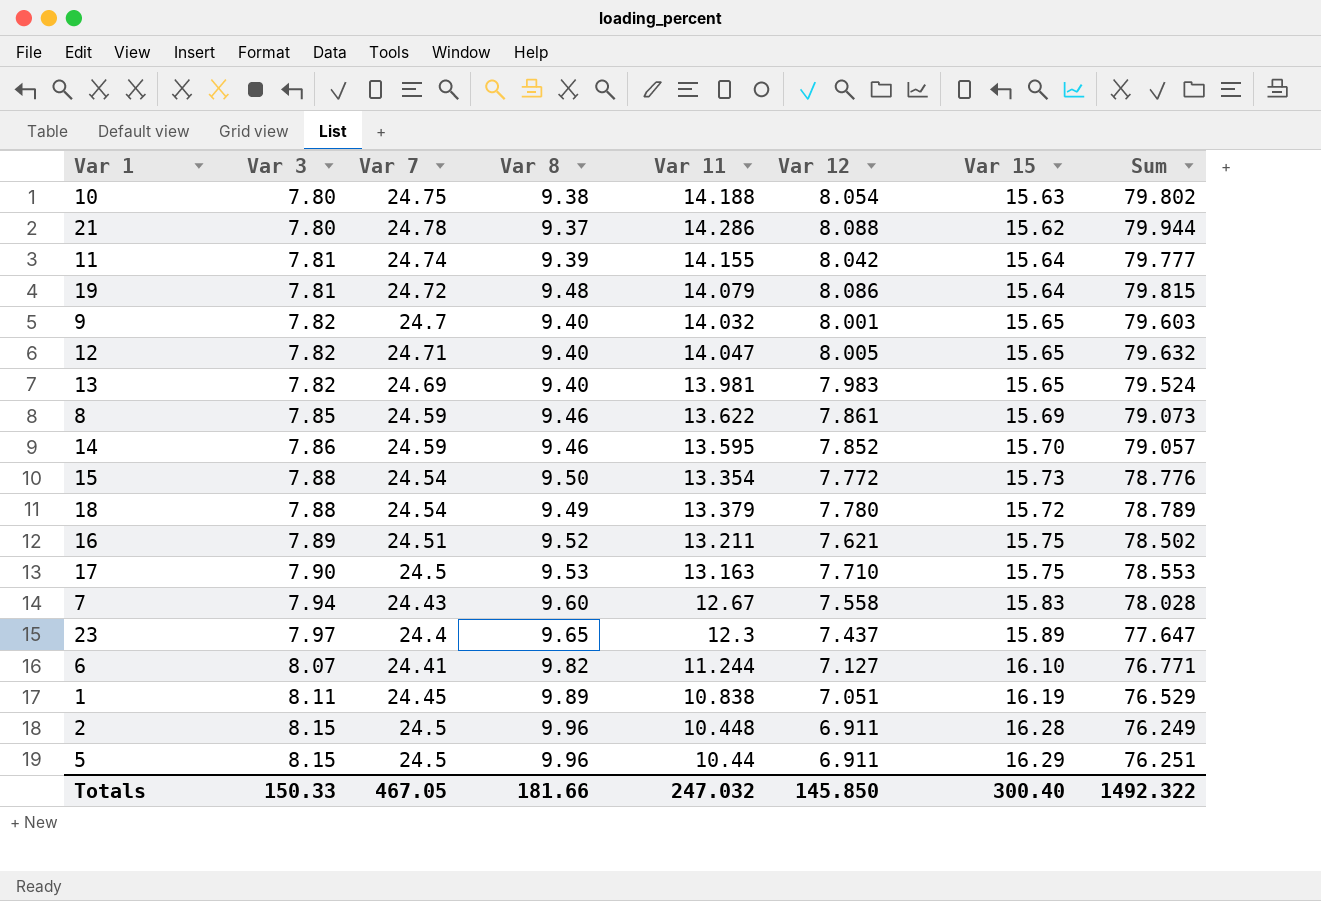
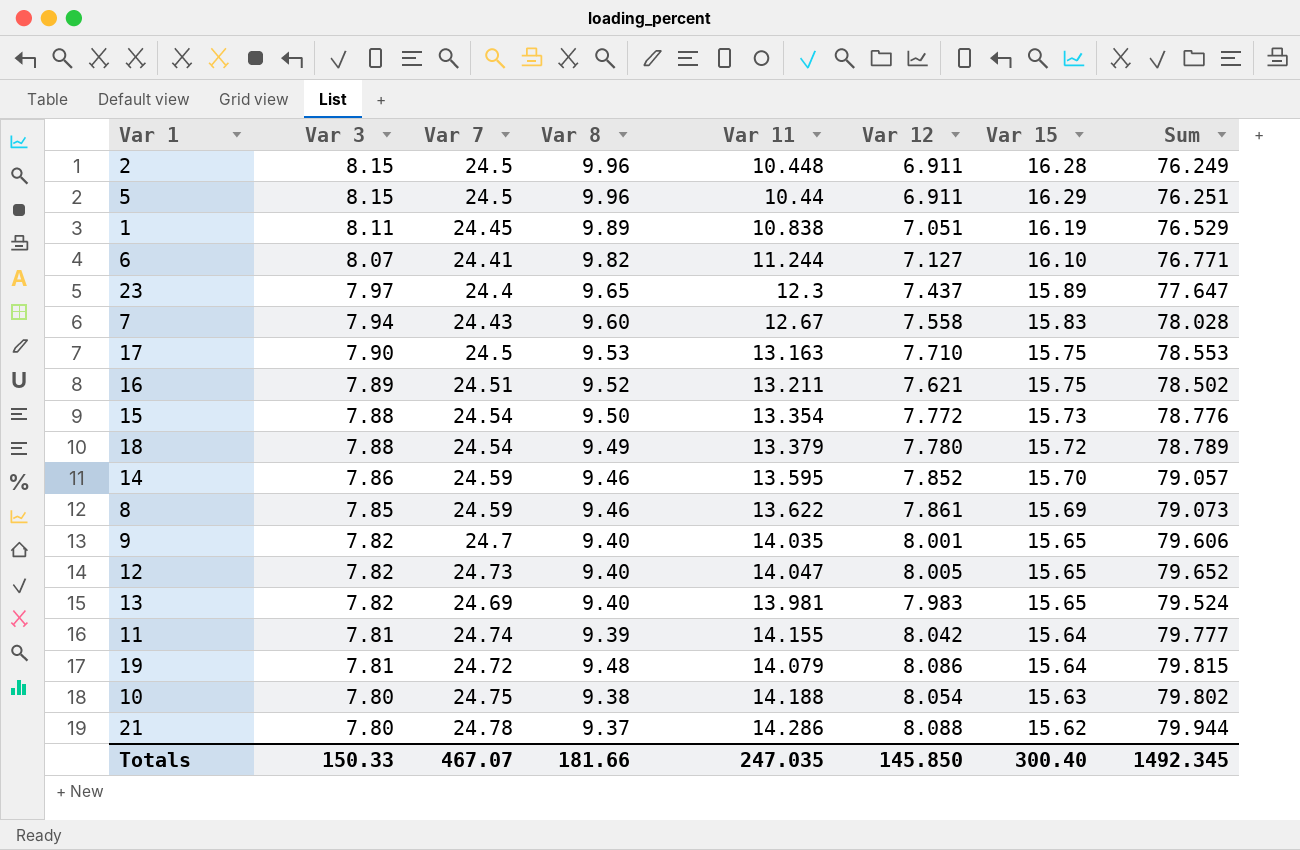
row order: Var 3 ascending -> Var 3 descending
9 | Var 11: 14.032 -> 14.035
9 | Sum: 79.603 -> 79.606
12 | Var 7: 24.71 -> 24.73
12 | Sum: 79.632 -> 79.652
Totals | Var 7: 467.05 -> 467.07
Totals | Var 11: 247.032 -> 247.035
Totals | Sum: 1492.322 -> 1492.345

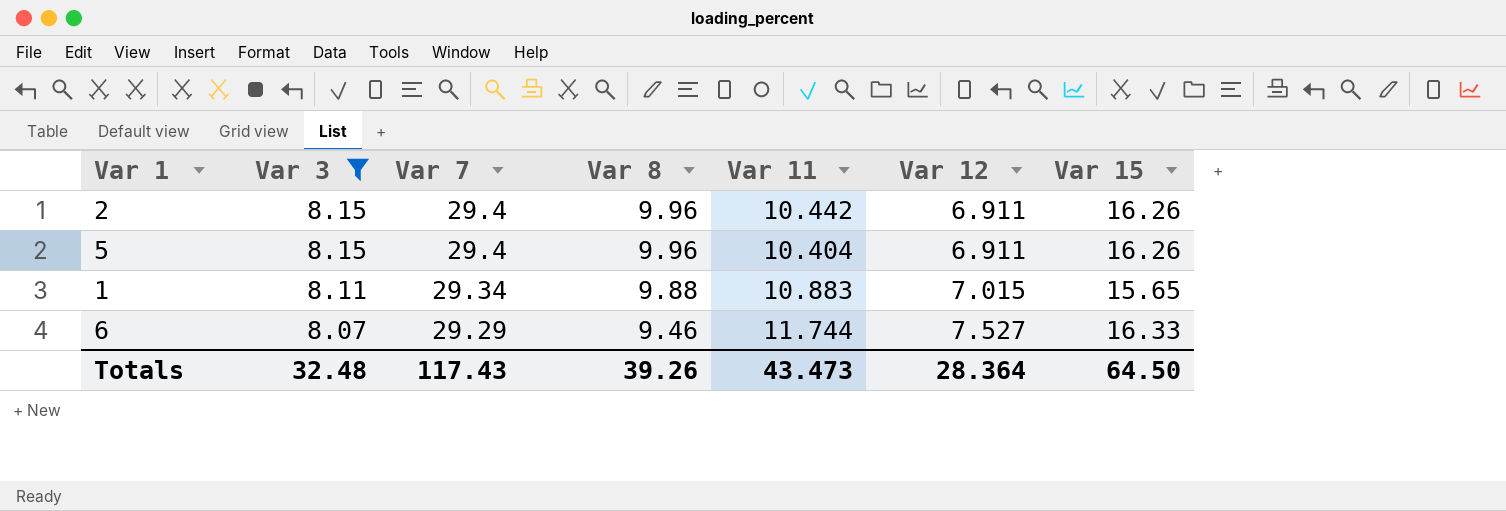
filter: none -> Var 3 >= 8.07
column Sum | formula: [Var 3] + [Var 7] + [Var 8] + [Var 11] + [Var 12] + [Var 15] -> none
2 | Var 7: 24.5 -> 29.4
2 | Var 11: 10.448 -> 10.442
2 | Var 15: 16.28 -> 16.26
5 | Var 7: 24.5 -> 29.4
5 | Var 11: 10.44 -> 10.404
5 | Var 15: 16.29 -> 16.26
1 | Var 7: 24.45 -> 29.34
1 | Var 8: 9.89 -> 9.88
1 | Var 11: 10.838 -> 10.883
1 | Var 12: 7.051 -> 7.015
1 | Var 15: 16.19 -> 15.65
6 | Var 7: 24.41 -> 29.29
6 | Var 8: 9.82 -> 9.46
6 | Var 11: 11.244 -> 11.744
6 | Var 12: 7.127 -> 7.527
6 | Var 15: 16.10 -> 16.33
Totals | Var 3: 150.33 -> 32.48
Totals | Var 7: 467.07 -> 117.43
Totals | Var 8: 181.66 -> 39.26
Totals | Var 11: 247.035 -> 43.473
Totals | Var 12: 145.850 -> 28.364
Totals | Var 15: 300.40 -> 64.50

